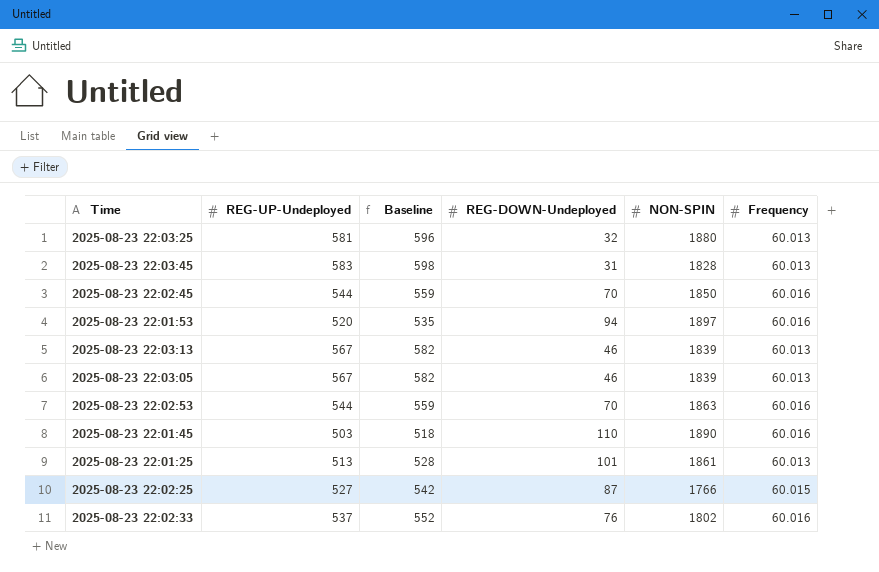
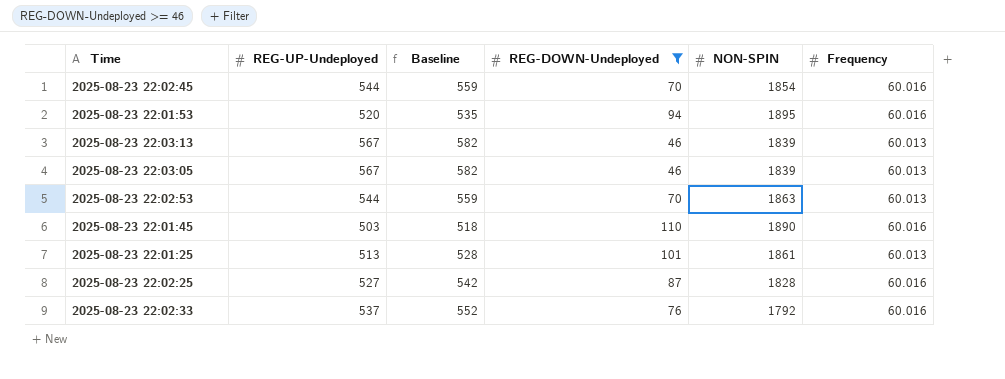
filter: none -> REG-DOWN-Undeployed >= 46
2025-08-23 22:02:45 | NON-SPIN: 1850 -> 1854
2025-08-23 22:01:53 | NON-SPIN: 1897 -> 1895
2025-08-23 22:02:53 | Frequency: 60.016 -> 60.013
2025-08-23 22:02:25 | NON-SPIN: 1766 -> 1828
2025-08-23 22:02:25 | Frequency: 60.015 -> 60.016
2025-08-23 22:02:33 | NON-SPIN: 1802 -> 1792

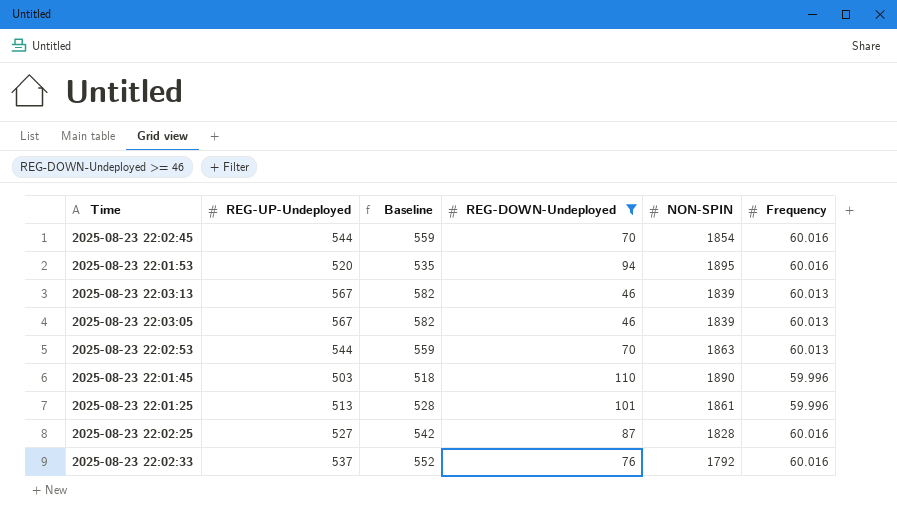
2025-08-23 22:01:45 | Frequency: 60.016 -> 59.996
2025-08-23 22:01:25 | Frequency: 60.013 -> 59.996

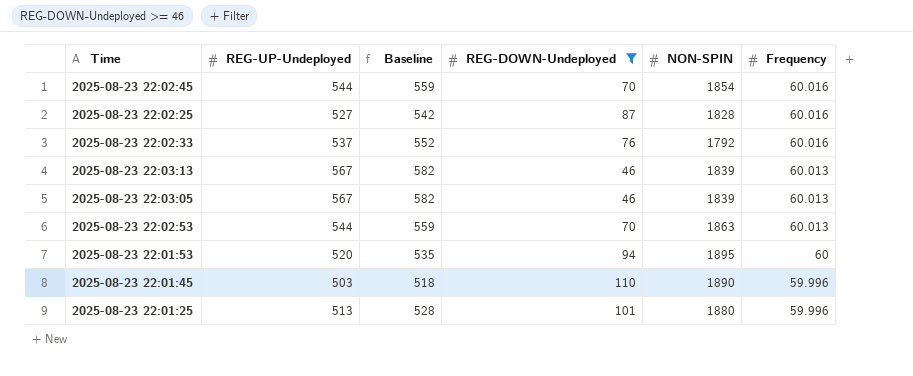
row order: none -> Frequency descending
2025-08-23 22:01:53 | Frequency: 60.016 -> 60
2025-08-23 22:01:25 | NON-SPIN: 1861 -> 1880

